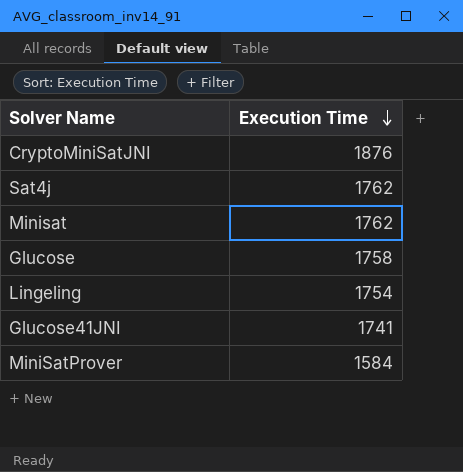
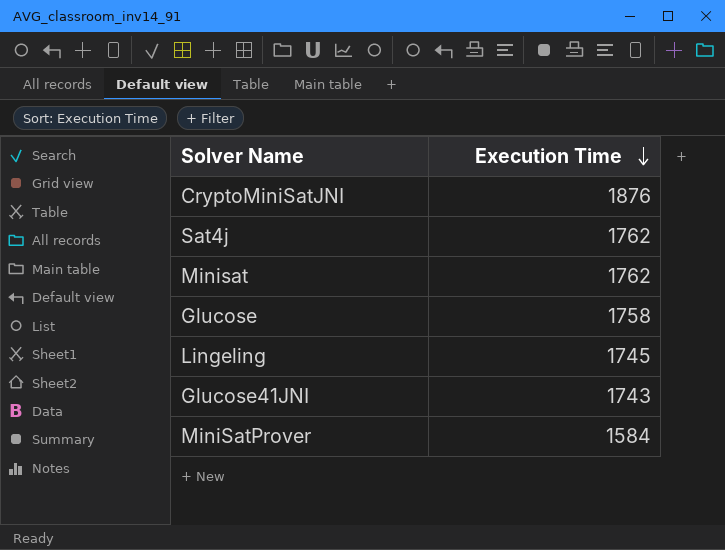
Lingeling | Execution Time: 1754 -> 1745
Glucose41JNI | Execution Time: 1741 -> 1743

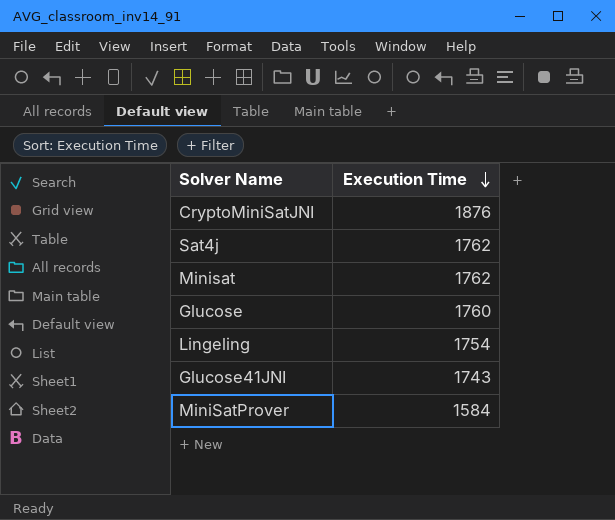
Glucose | Execution Time: 1758 -> 1760
Lingeling | Execution Time: 1745 -> 1754

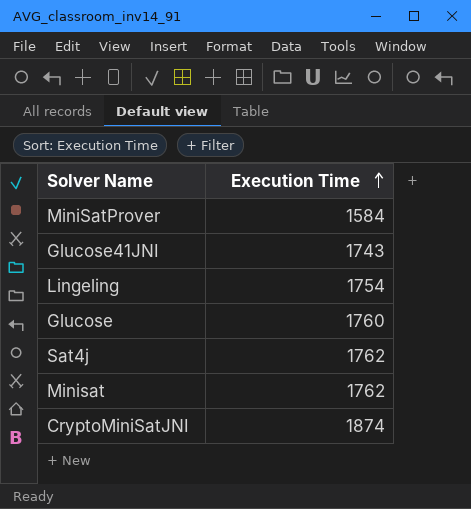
row order: Execution Time descending -> Execution Time ascending
CryptoMiniSatJNI | Execution Time: 1876 -> 1874

